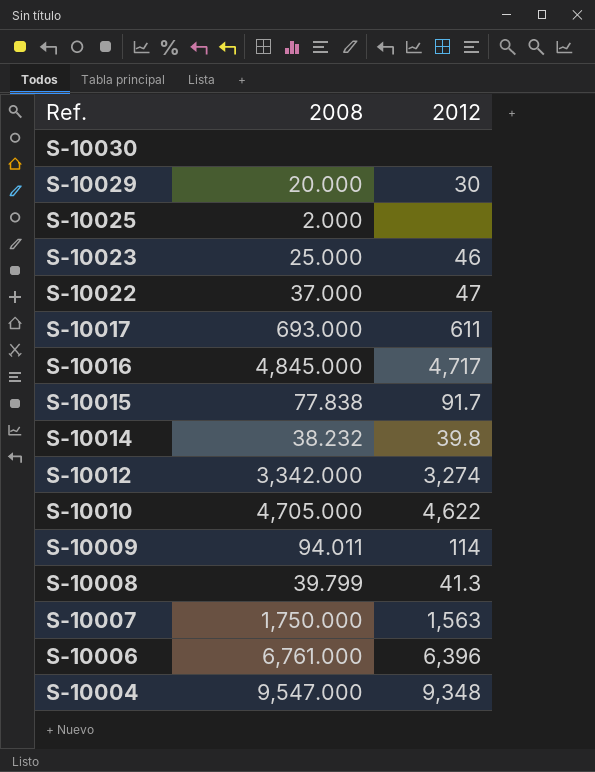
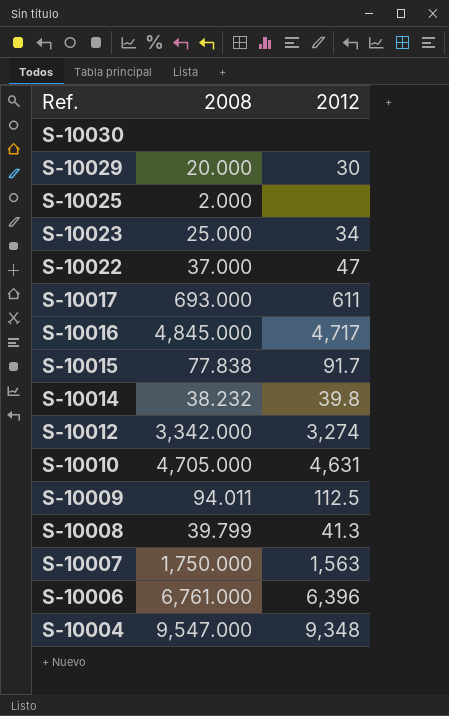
S-10023 | 2012: 46 -> 34
S-10010 | 2012: 4,622 -> 4,631
S-10009 | 2012: 114 -> 112.5

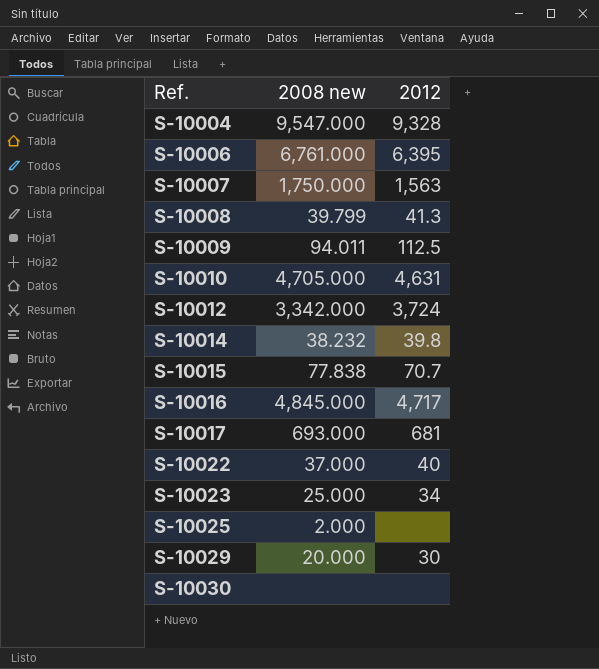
row order: Ref. descending -> Ref. ascending
column name: 2008 -> 2008 new
S-10004 | 2012: 9,348 -> 9,328
S-10006 | 2012: 6,396 -> 6,395
S-10012 | 2012: 3,274 -> 3,724
S-10015 | 2012: 91.7 -> 70.7
S-10017 | 2012: 611 -> 681
S-10022 | 2012: 47 -> 40

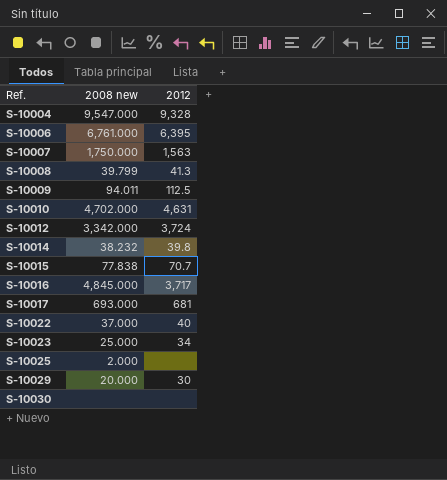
S-10010 | 2008 new: 4,705.000 -> 4,702.000
S-10016 | 2012: 4,717 -> 3,717

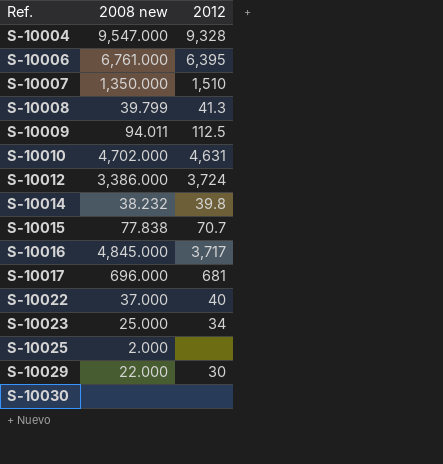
S-10007 | 2008 new: 1,750.000 -> 1,350.000
S-10007 | 2012: 1,563 -> 1,510
S-10012 | 2008 new: 3,342.000 -> 3,386.000
S-10017 | 2008 new: 693.000 -> 696.000
S-10029 | 2008 new: 20.000 -> 22.000

